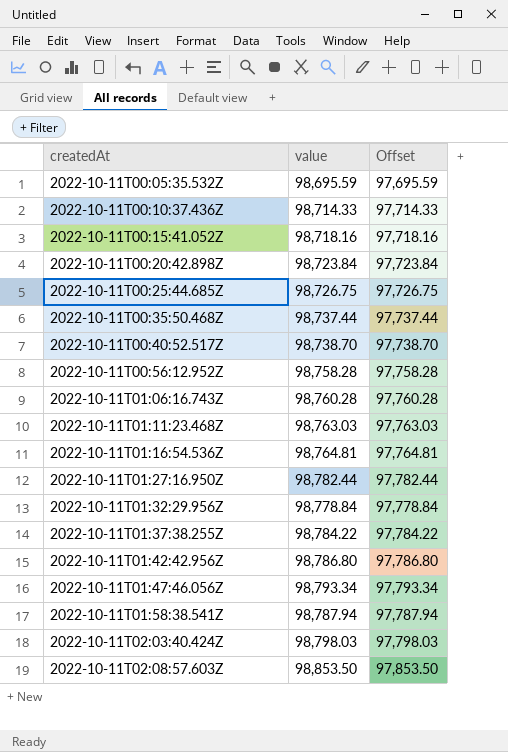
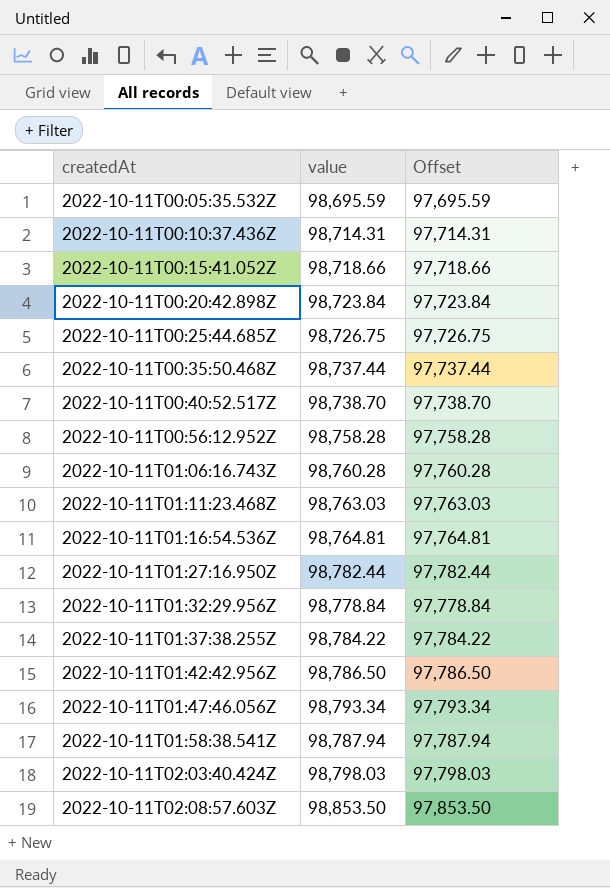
2022-10-11T00:10:37.436Z | value: 98,714.33 -> 98,714.31
2022-10-11T00:10:37.436Z | Offset: 97,714.33 -> 97,714.31
2022-10-11T00:15:41.052Z | value: 98,718.16 -> 98,718.66
2022-10-11T00:15:41.052Z | Offset: 97,718.16 -> 97,718.66
2022-10-11T01:42:42.956Z | value: 98,786.80 -> 98,786.50
2022-10-11T01:42:42.956Z | Offset: 97,786.80 -> 97,786.50

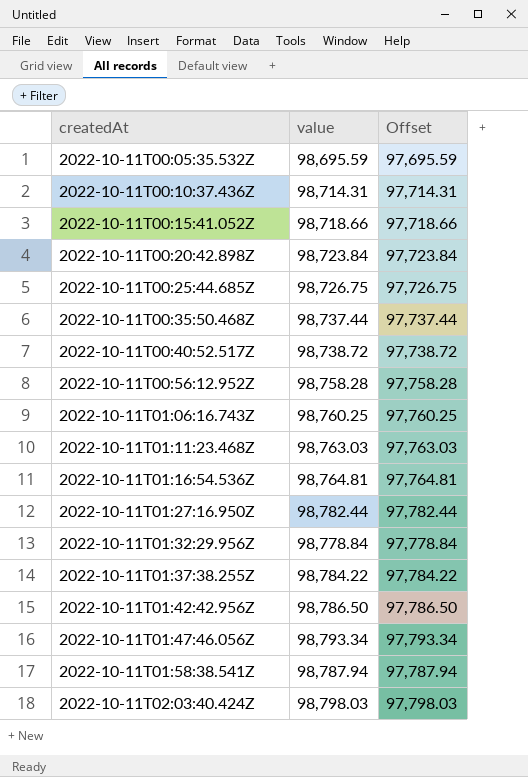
row 2022-10-11T02:08:57.603Z: 98,853.50 | 97,853.50 -> none
2022-10-11T00:40:52.517Z | value: 98,738.70 -> 98,738.72
2022-10-11T00:40:52.517Z | Offset: 97,738.70 -> 97,738.72
2022-10-11T01:06:16.743Z | value: 98,760.28 -> 98,760.25
2022-10-11T01:06:16.743Z | Offset: 97,760.28 -> 97,760.25

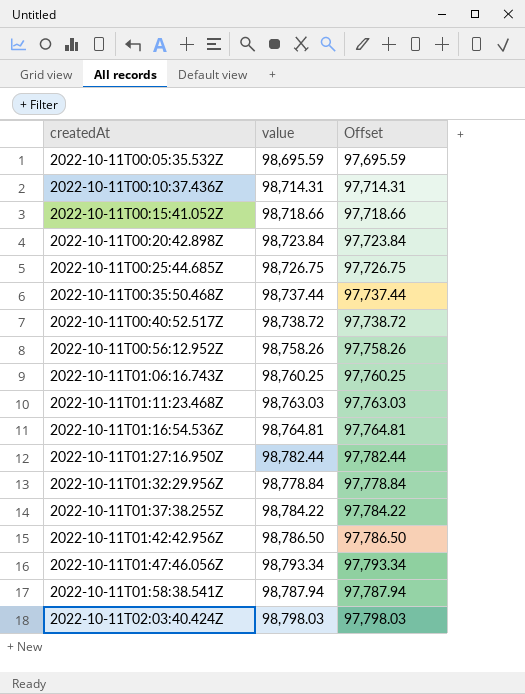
2022-10-11T00:56:12.952Z | value: 98,758.28 -> 98,758.26
2022-10-11T00:56:12.952Z | Offset: 97,758.28 -> 97,758.26

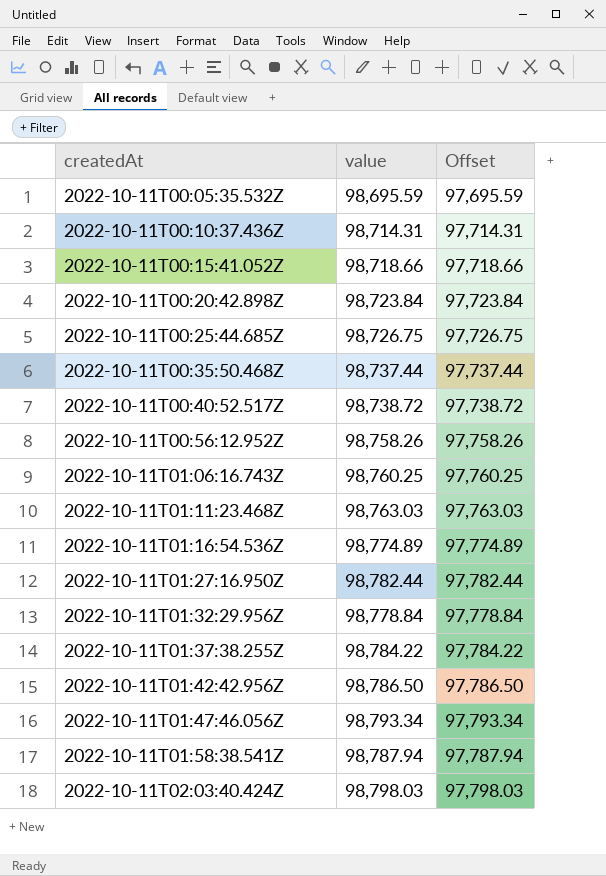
2022-10-11T01:16:54.536Z | value: 98,764.81 -> 98,774.89
2022-10-11T01:16:54.536Z | Offset: 97,764.81 -> 97,774.89

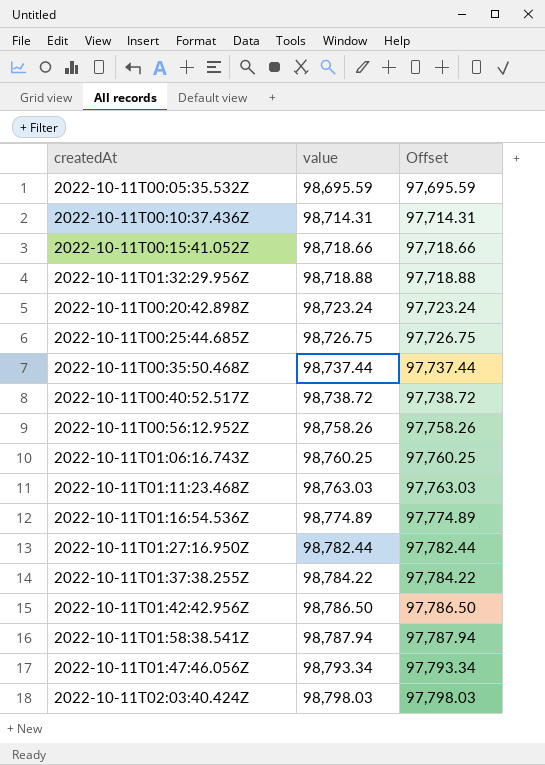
row order: createdAt ascending -> value ascending
2022-10-11T01:32:29.956Z | value: 98,778.84 -> 98,718.88
2022-10-11T01:32:29.956Z | Offset: 97,778.84 -> 97,718.88
2022-10-11T00:20:42.898Z | value: 98,723.84 -> 98,723.24
2022-10-11T00:20:42.898Z | Offset: 97,723.84 -> 97,723.24

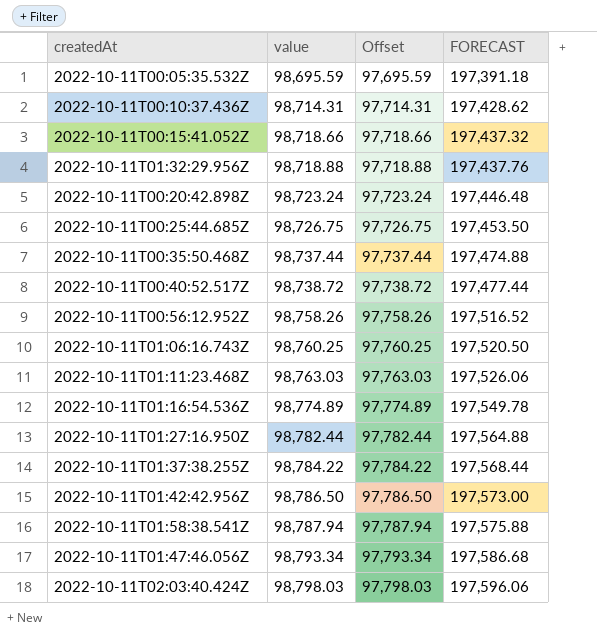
column FORECAST | formula: none -> [value] * 2

